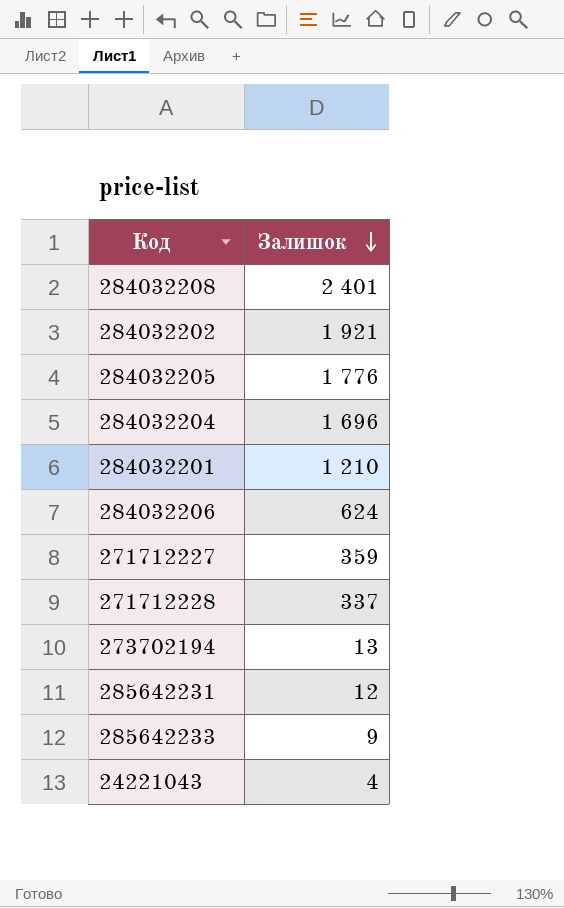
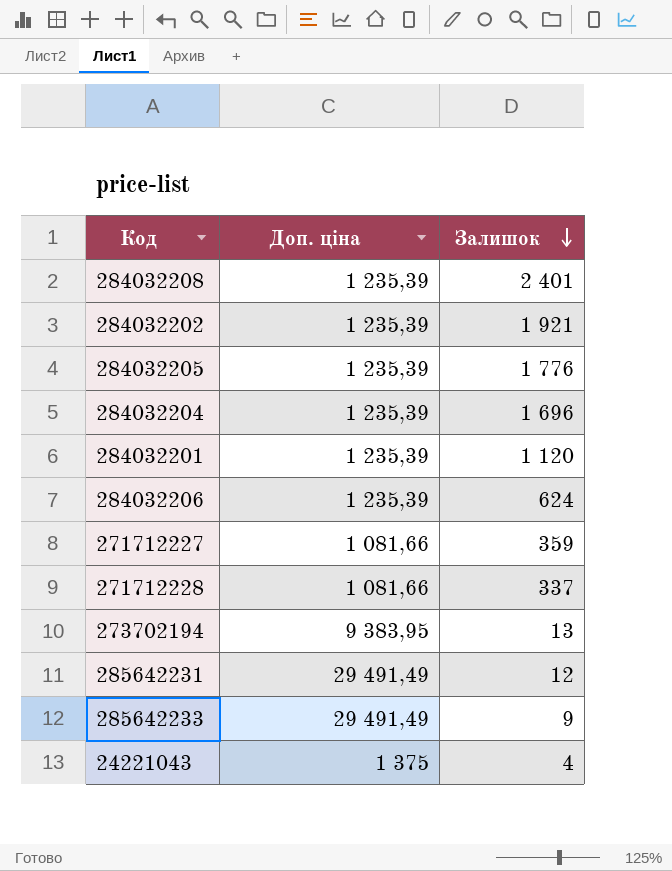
column Доп. ціна | position: none -> 2
284032201 | Залишок: 1 210 -> 1 120

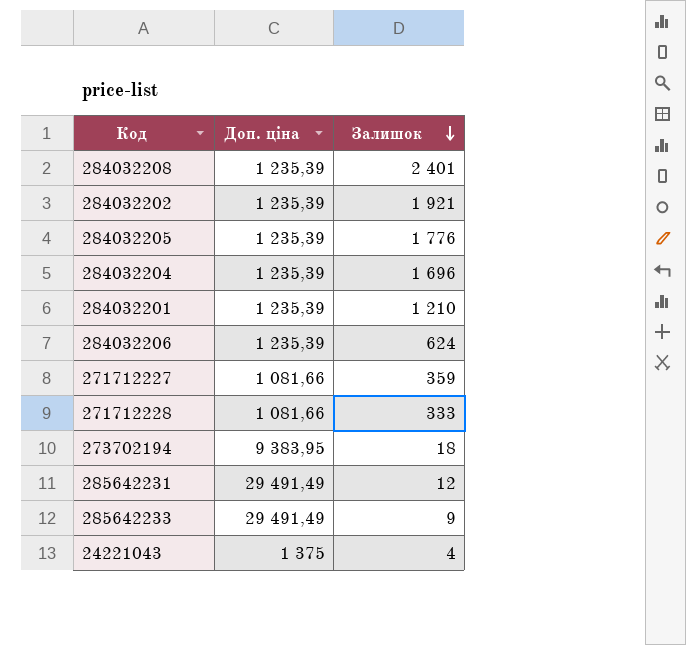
284032201 | Залишок: 1 120 -> 1 210
271712228 | Залишок: 337 -> 333
273702194 | Залишок: 13 -> 18

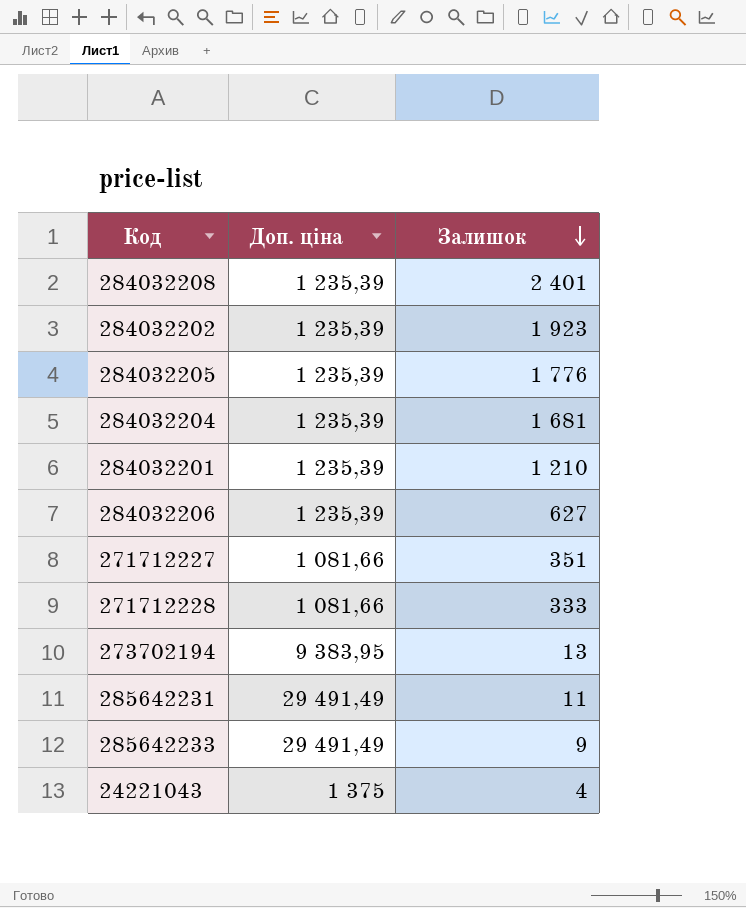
284032202 | Залишок: 1 921 -> 1 923
284032204 | Залишок: 1 696 -> 1 681
284032206 | Залишок: 624 -> 627
271712227 | Залишок: 359 -> 351
273702194 | Залишок: 18 -> 13
285642231 | Залишок: 12 -> 11

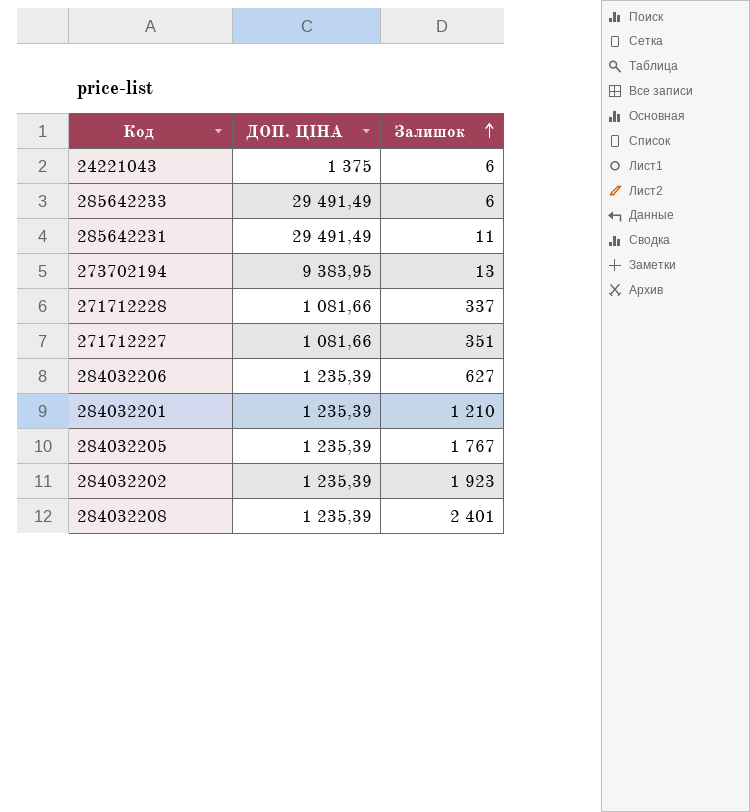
row order: Залишок descending -> Залишок ascending
column name: Доп. ціна -> ДОП. ЦІНА
row 284032204: 1 235,39 | 1 681 -> none
24221043 | Залишок: 4 -> 6
285642233 | Залишок: 9 -> 6
271712228 | Залишок: 333 -> 337
284032205 | Залишок: 1 776 -> 1 767

